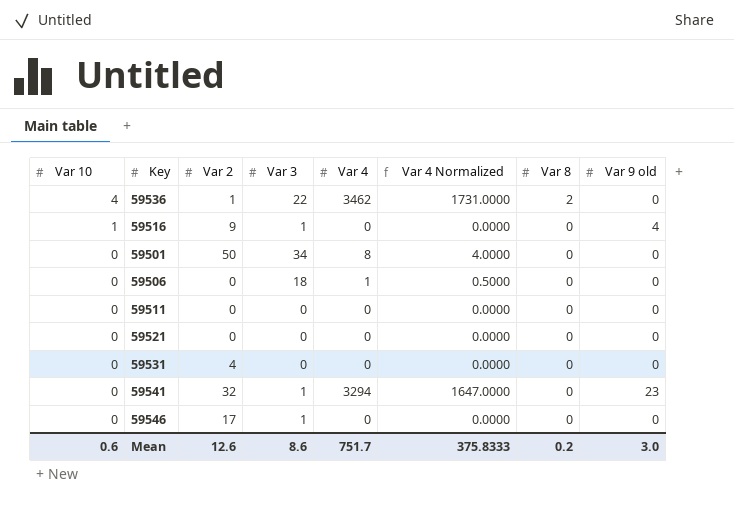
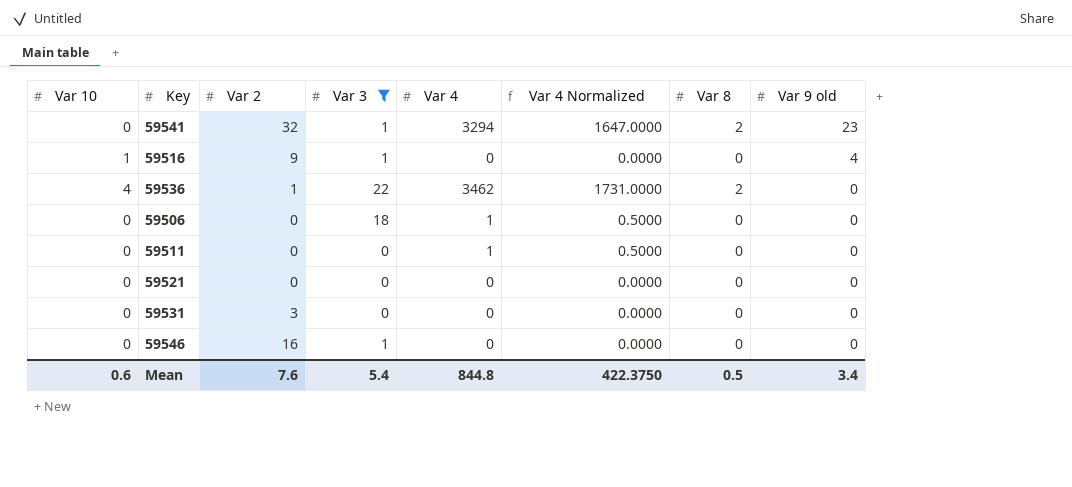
filter: none -> Var 3 != 34
row order: Var 10 descending -> Var 9 old descending
59541 | Var 8: 0 -> 2
59511 | Var 4: 0 -> 1
59511 | Var 4 Normalized: 0.0000 -> 0.5000
59531 | Var 2: 4 -> 3
59546 | Var 2: 17 -> 16
Mean | Var 2: 12.6 -> 7.6
Mean | Var 3: 8.6 -> 5.4
Mean | Var 4: 751.7 -> 844.8
Mean | Var 4 Normalized: 375.8333 -> 422.3750
Mean | Var 8: 0.2 -> 0.5
Mean | Var 9 old: 3.0 -> 3.4

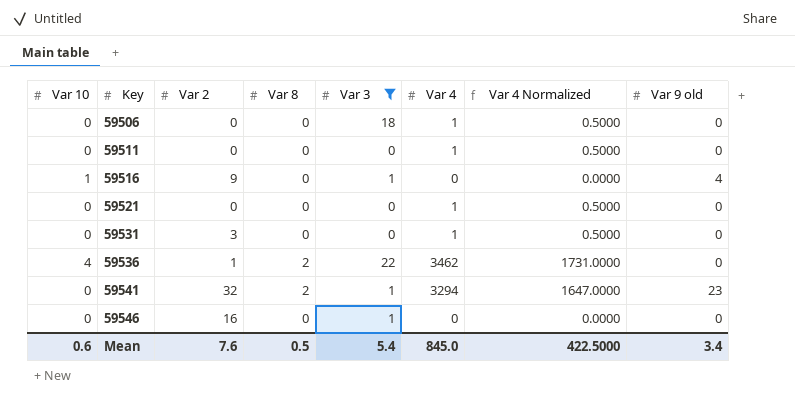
row order: Var 9 old descending -> Key ascending
column Var 8 | position: 7 -> 4
59521 | Var 4: 0 -> 1
59521 | Var 4 Normalized: 0.0000 -> 0.5000
59531 | Var 4: 0 -> 1
59531 | Var 4 Normalized: 0.0000 -> 0.5000
Mean | Var 4: 844.8 -> 845.0
Mean | Var 4 Normalized: 422.3750 -> 422.5000

